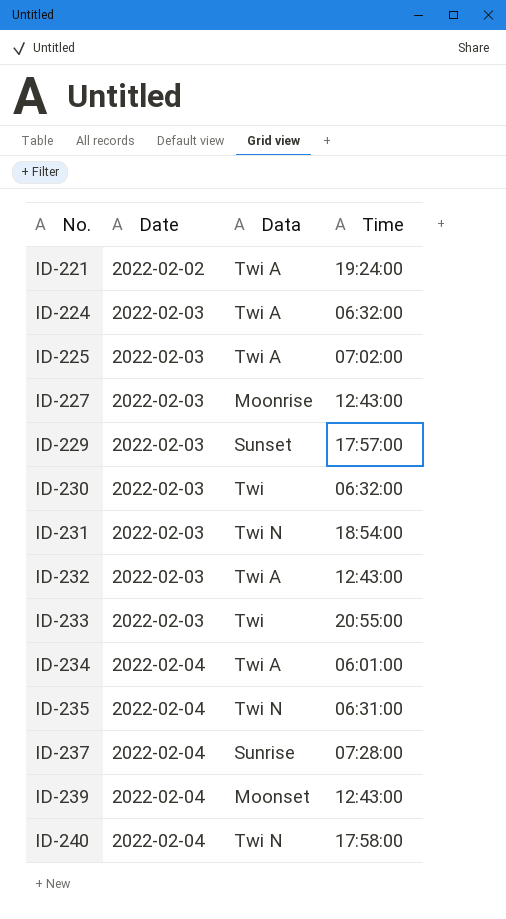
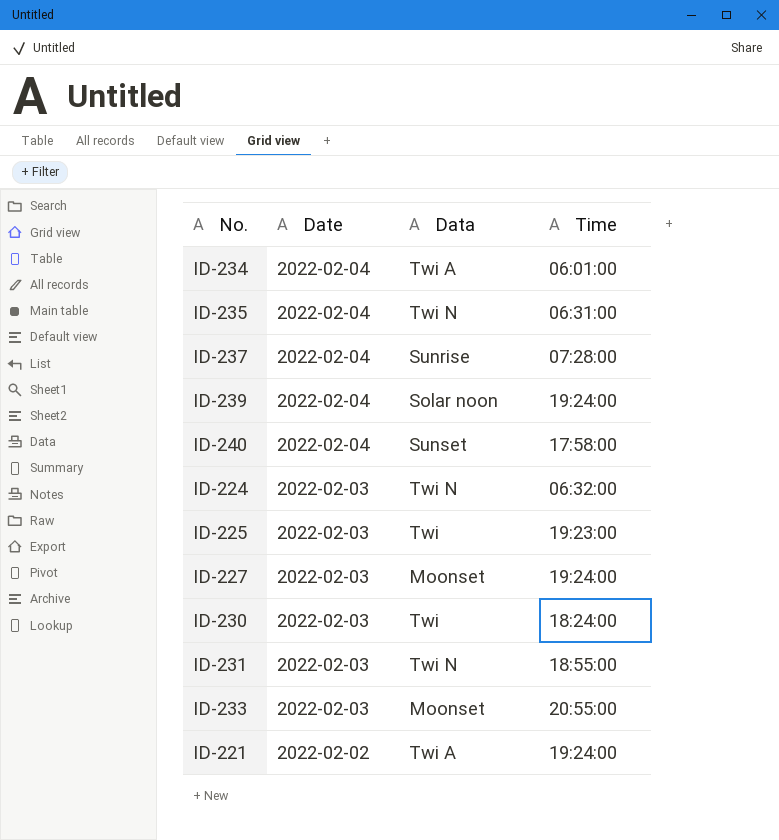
row order: No. ascending -> Date descending
row ID-229: 2022-02-03 | Sunset | 17:57:00 -> none
row ID-232: 2022-02-03 | Twi A | 12:43:00 -> none
ID-239 | Data: Moonset -> Solar noon
ID-239 | Time: 12:43:00 -> 19:24:00
ID-240 | Data: Twi N -> Sunset
ID-224 | Data: Twi A -> Twi N
ID-225 | Data: Twi A -> Twi
ID-225 | Time: 07:02:00 -> 19:23:00
ID-227 | Data: Moonrise -> Moonset
ID-227 | Time: 12:43:00 -> 19:24:00
ID-230 | Time: 06:32:00 -> 18:24:00
ID-231 | Time: 18:54:00 -> 18:55:00
ID-233 | Data: Twi -> Moonset

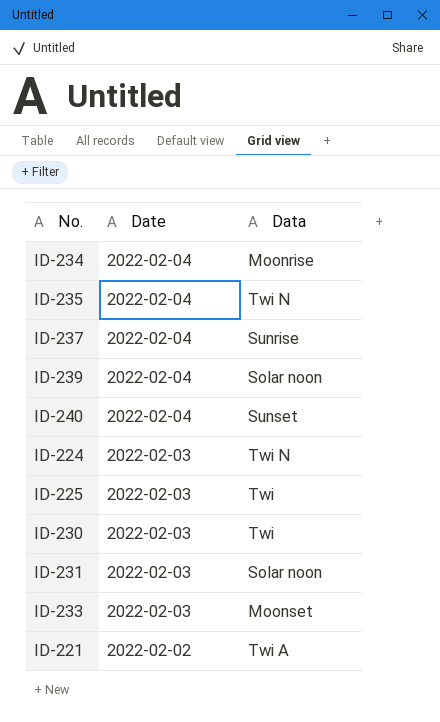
column Time | position: 4 -> none
row ID-227: 2022-02-03 | Moonset | 19:24:00 -> none
ID-234 | Data: Twi A -> Moonrise
ID-231 | Data: Twi N -> Solar noon

